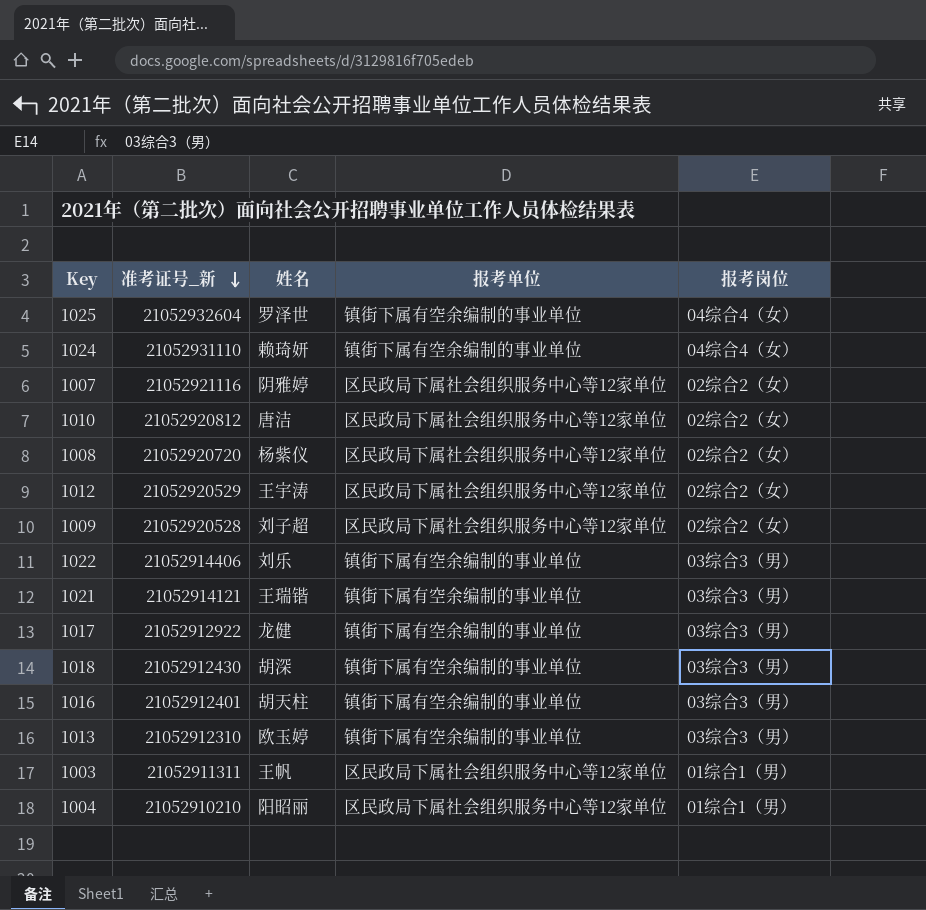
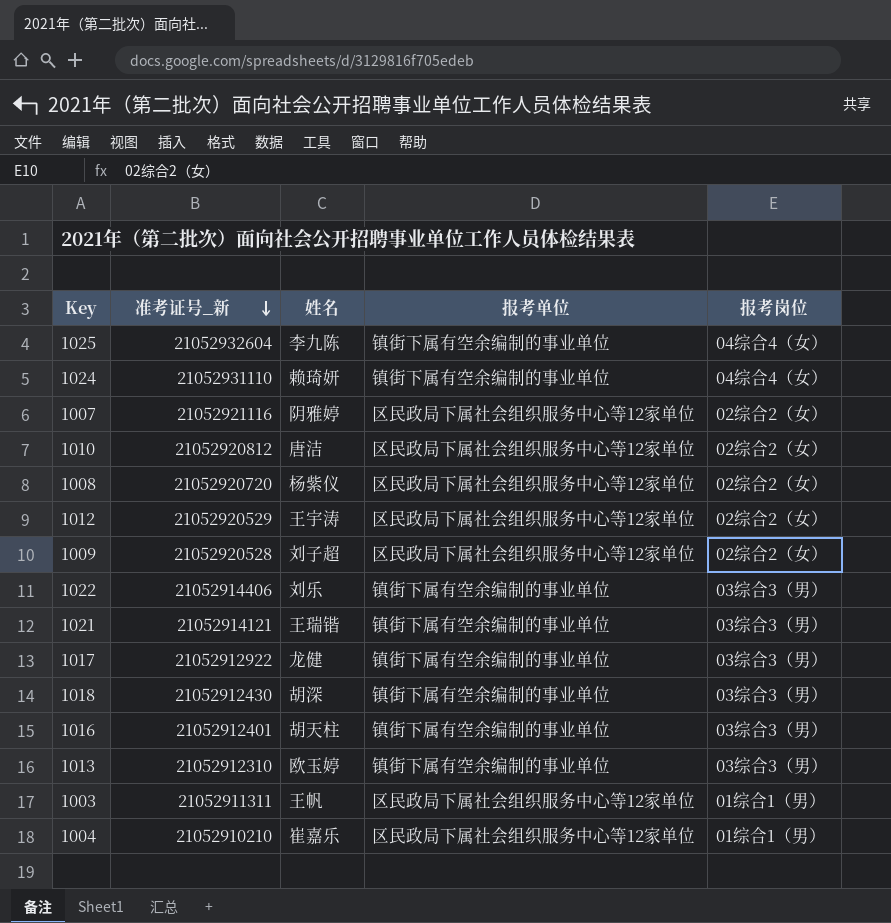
1025 | 姓名: 罗泽世 -> 李九陈
1004 | 姓名: 阳昭丽 -> 崔嘉乐

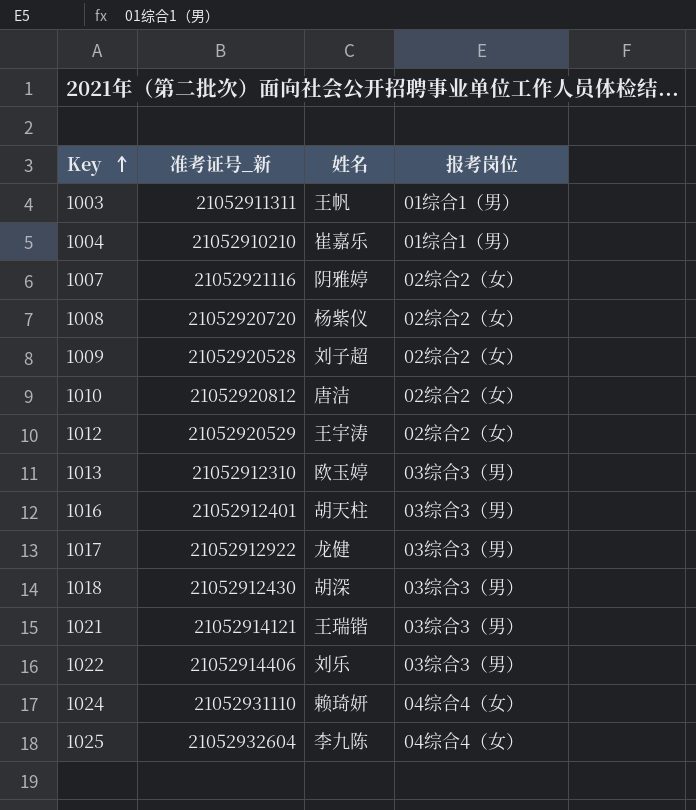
row order: 准考证号_新 descending -> Key ascending
column 报考单位 | position: 4 -> none

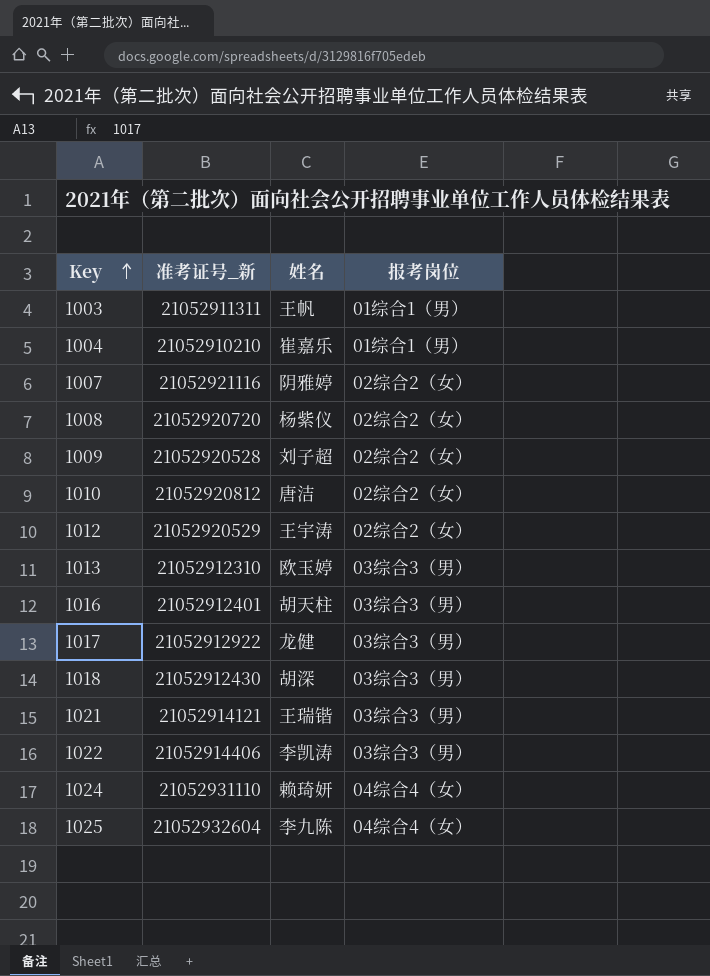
1022 | 姓名: 刘乐 -> 李凯涛

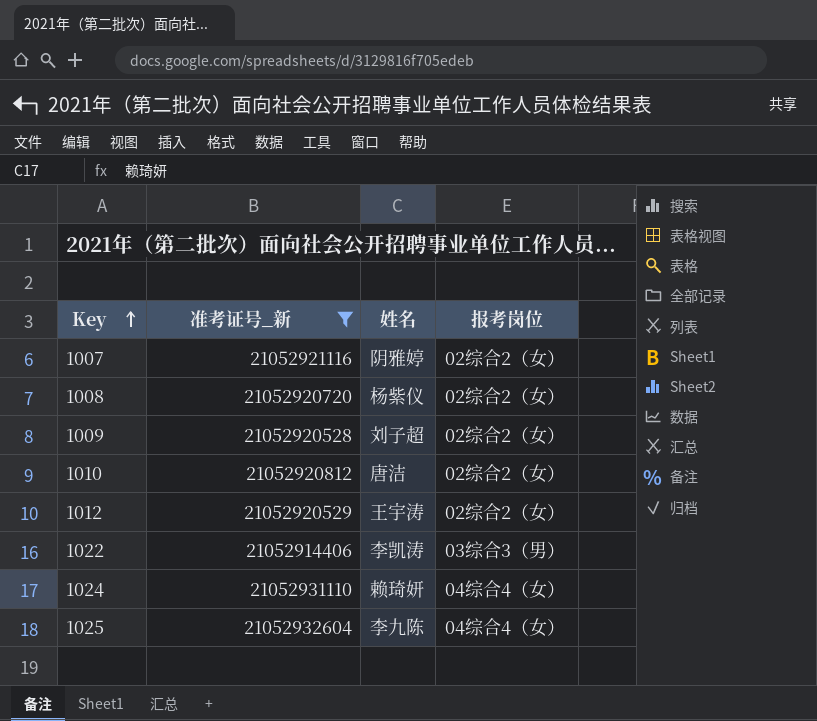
filter: none -> 准考证号_新 >= 21052914406

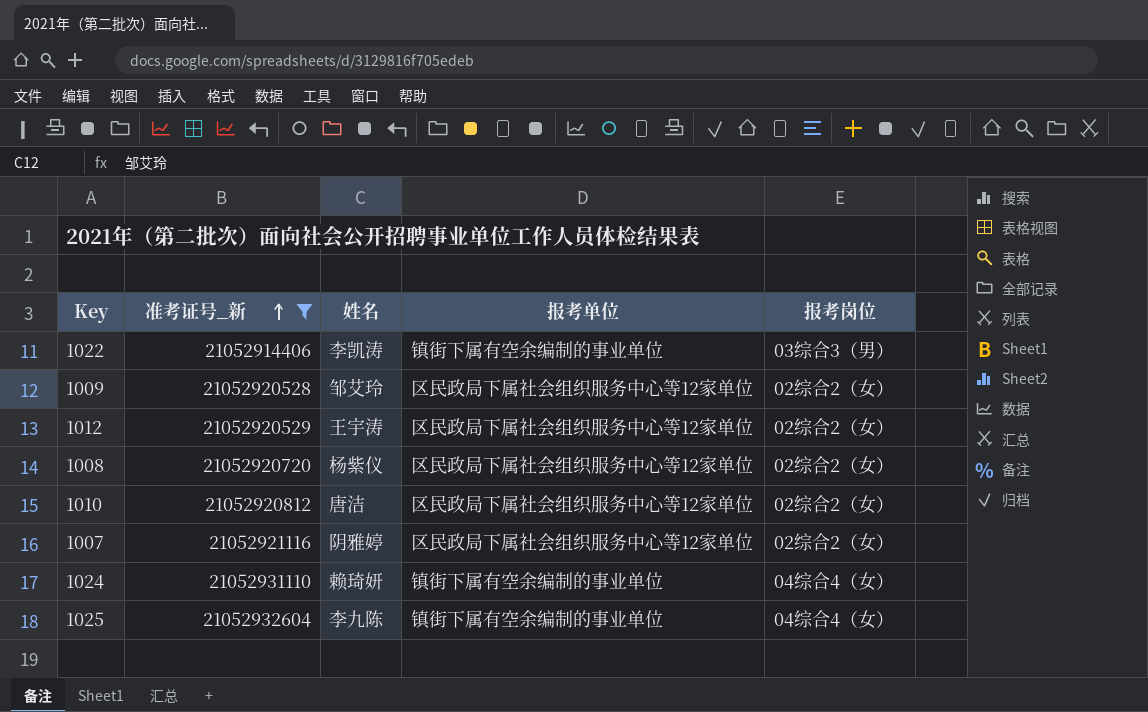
row order: Key ascending -> 准考证号_新 ascending
column 报考单位 | position: none -> 4
1009 | 姓名: 刘子超 -> 邹艾玲

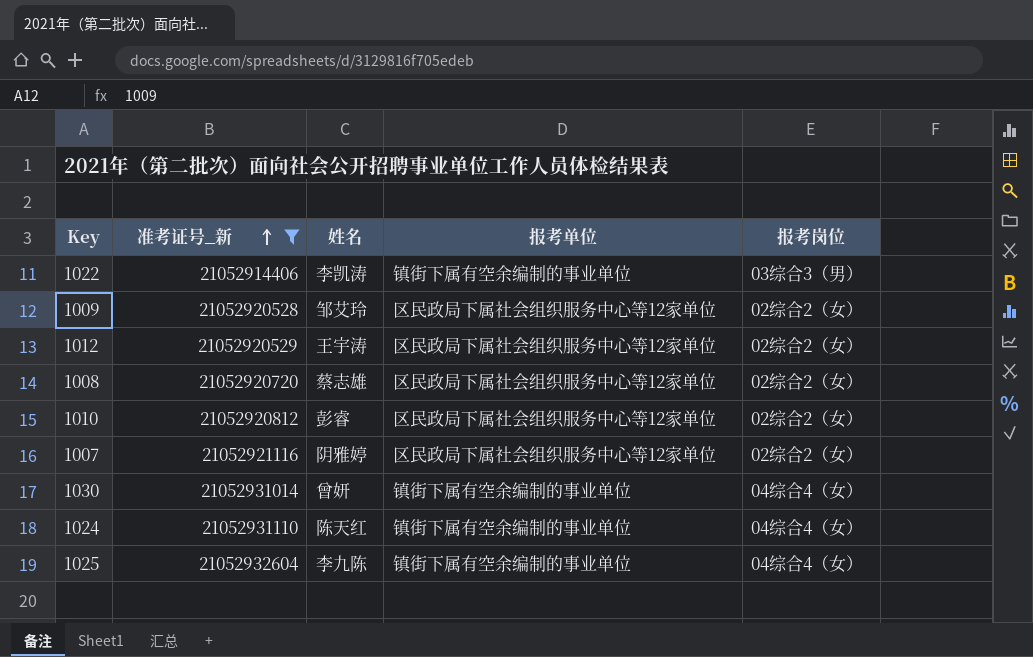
1008 | 姓名: 杨紫仪 -> 蔡志雄
1010 | 姓名: 唐洁 -> 彭睿
row 1030: none -> 21052931014 | 曾妍 | 镇街下属有空余编制的事业单位 | 04综合4（女）
1024 | 姓名: 赖琦妍 -> 陈天红

